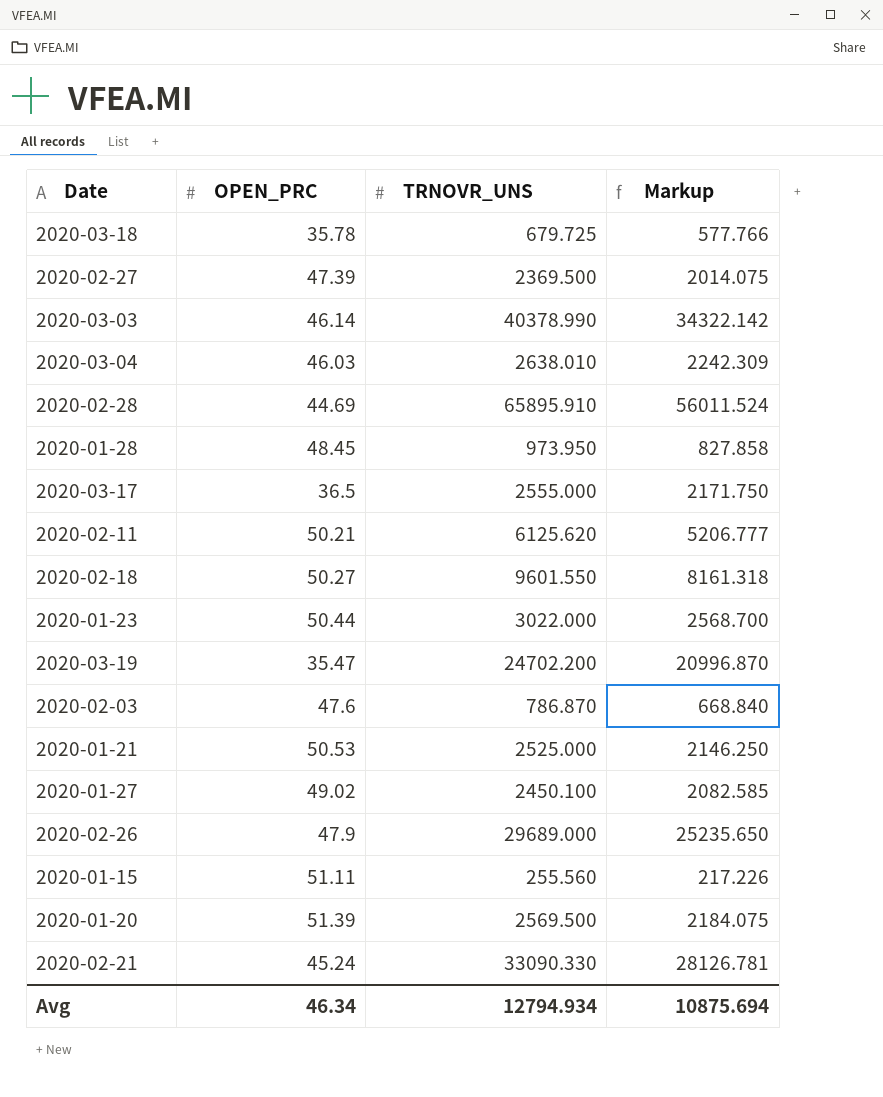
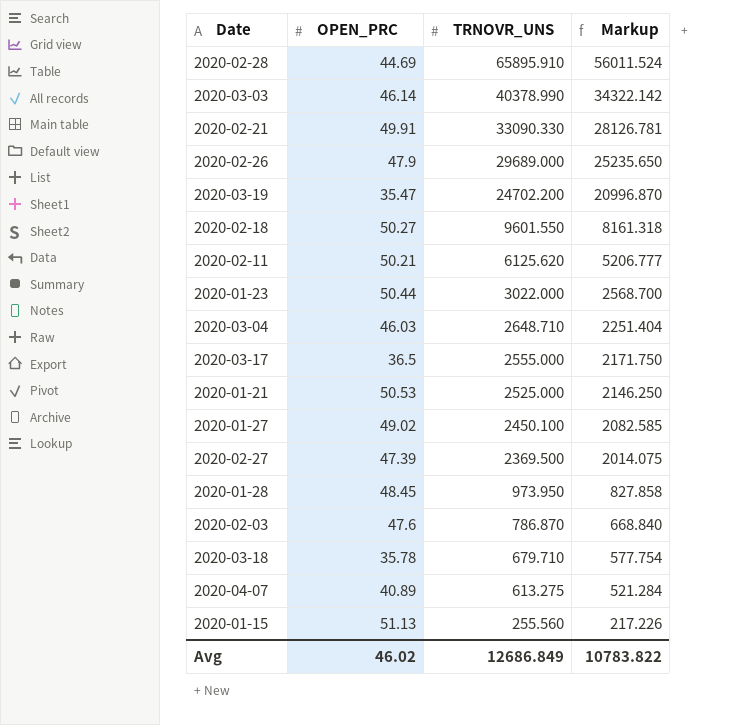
row order: none -> TRNOVR_UNS descending
row 2020-01-20: 51.39 | 2569.500 | 2184.075 -> none
2020-02-21 | OPEN_PRC: 45.24 -> 49.91
2020-03-04 | TRNOVR_UNS: 2638.010 -> 2648.710
2020-03-04 | Markup: 2242.309 -> 2251.404
2020-03-18 | TRNOVR_UNS: 679.725 -> 679.710
2020-03-18 | Markup: 577.766 -> 577.754
row 2020-04-07: none -> 40.89 | 613.275 | 521.284
2020-01-15 | OPEN_PRC: 51.11 -> 51.13
Avg | OPEN_PRC: 46.34 -> 46.02
Avg | TRNOVR_UNS: 12794.934 -> 12686.849
Avg | Markup: 10875.694 -> 10783.822

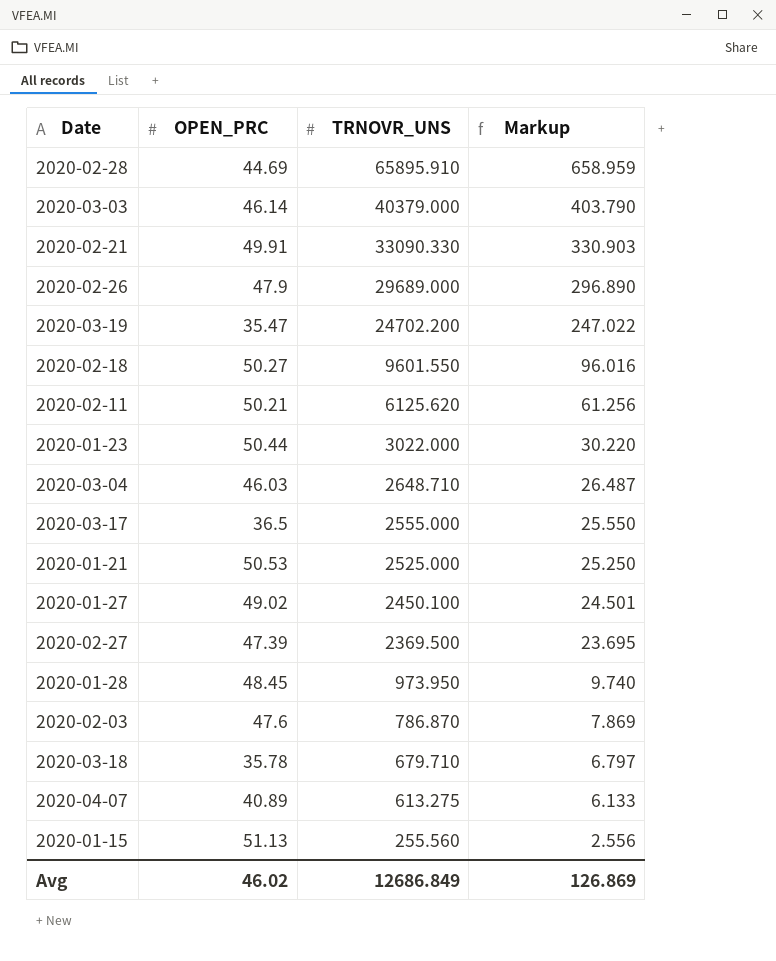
column Markup | formula: [TRNOVR_UNS] * 0.85 -> [TRNOVR_UNS] * 0.01
2020-03-03 | TRNOVR_UNS: 40378.990 -> 40379.000
Avg | Markup: 10783.822 -> 126.869

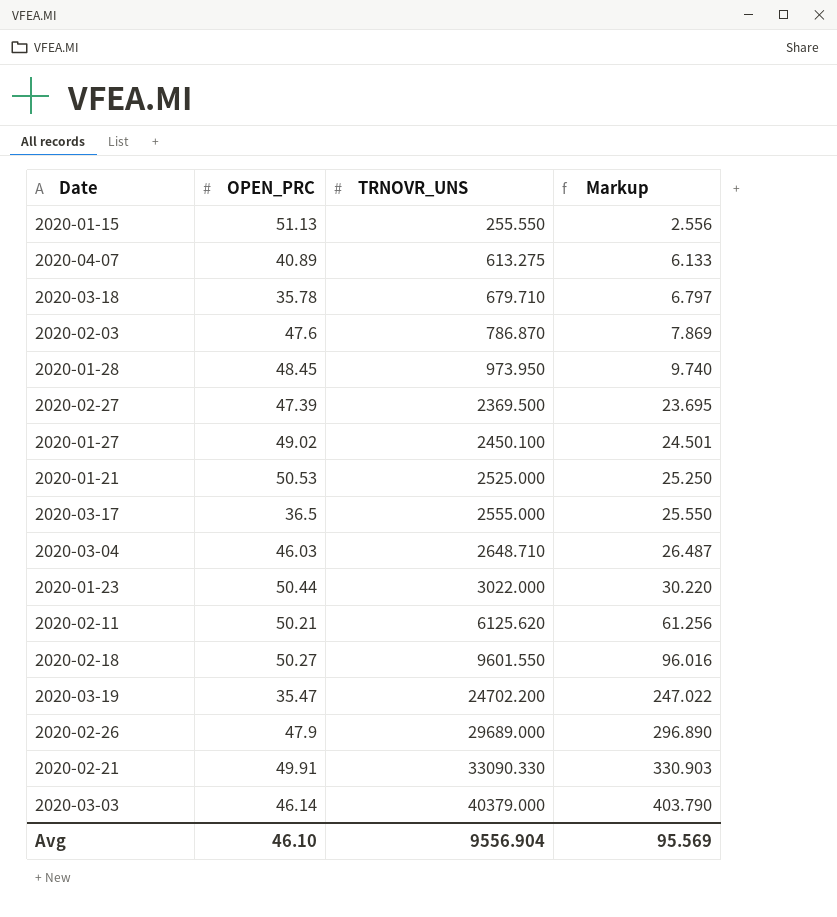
row order: TRNOVR_UNS descending -> TRNOVR_UNS ascending
row 2020-02-28: 44.69 | 65895.910 | 658.959 -> none
2020-01-15 | TRNOVR_UNS: 255.560 -> 255.550
Avg | OPEN_PRC: 46.02 -> 46.10
Avg | TRNOVR_UNS: 12686.849 -> 9556.904
Avg | Markup: 126.869 -> 95.569

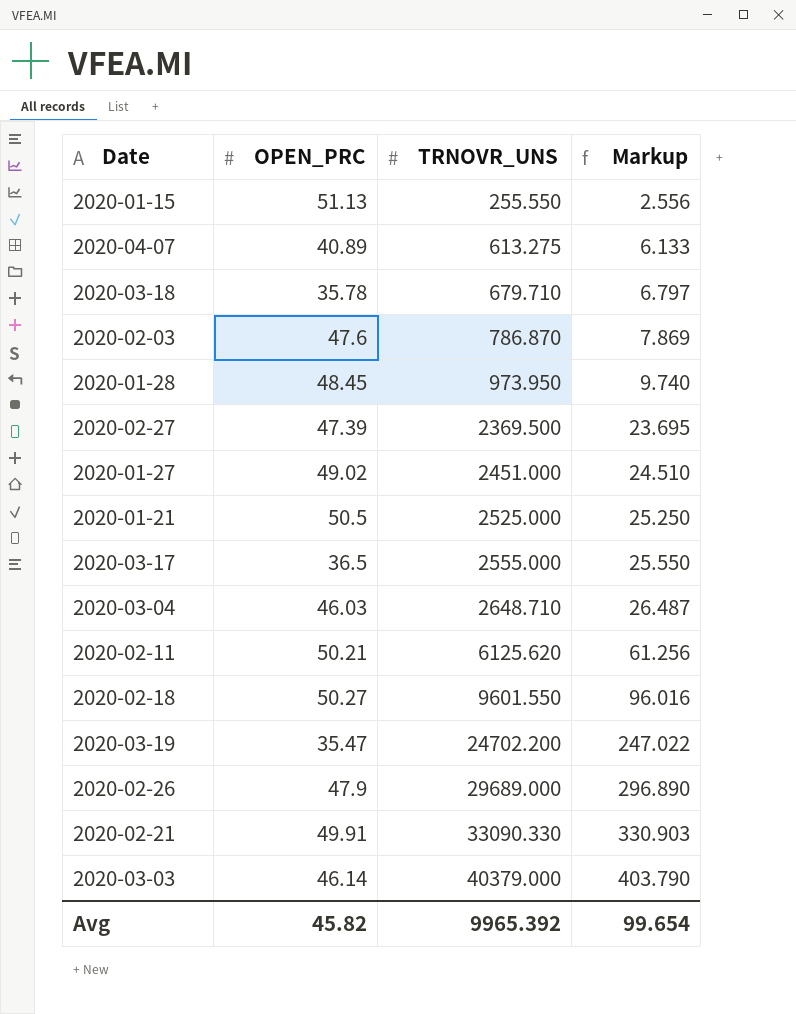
row 2020-01-23: 50.44 | 3022.000 | 30.220 -> none
2020-01-27 | TRNOVR_UNS: 2450.100 -> 2451.000
2020-01-27 | Markup: 24.501 -> 24.510
2020-01-21 | OPEN_PRC: 50.53 -> 50.5
Avg | OPEN_PRC: 46.10 -> 45.82
Avg | TRNOVR_UNS: 9556.904 -> 9965.392
Avg | Markup: 95.569 -> 99.654

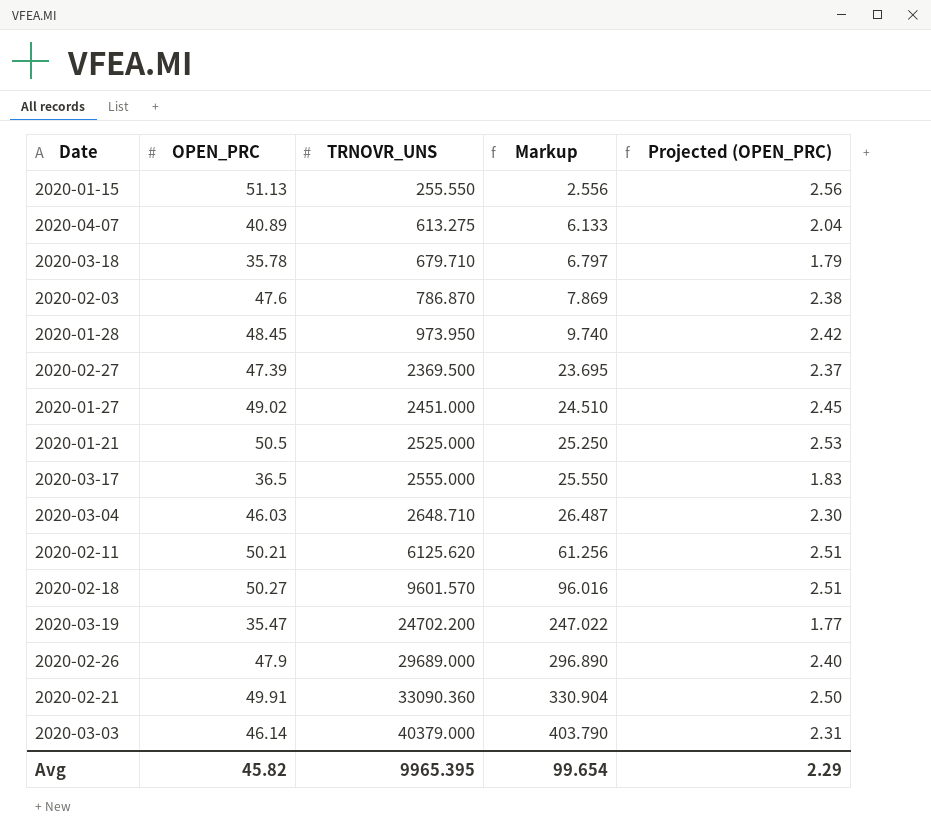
column Projected (OPEN_PRC) | formula: none -> [OPEN_PRC] * 0.05
2020-02-18 | TRNOVR_UNS: 9601.550 -> 9601.570
2020-02-21 | TRNOVR_UNS: 33090.330 -> 33090.360
2020-02-21 | Markup: 330.903 -> 330.904
Avg | TRNOVR_UNS: 9965.392 -> 9965.395

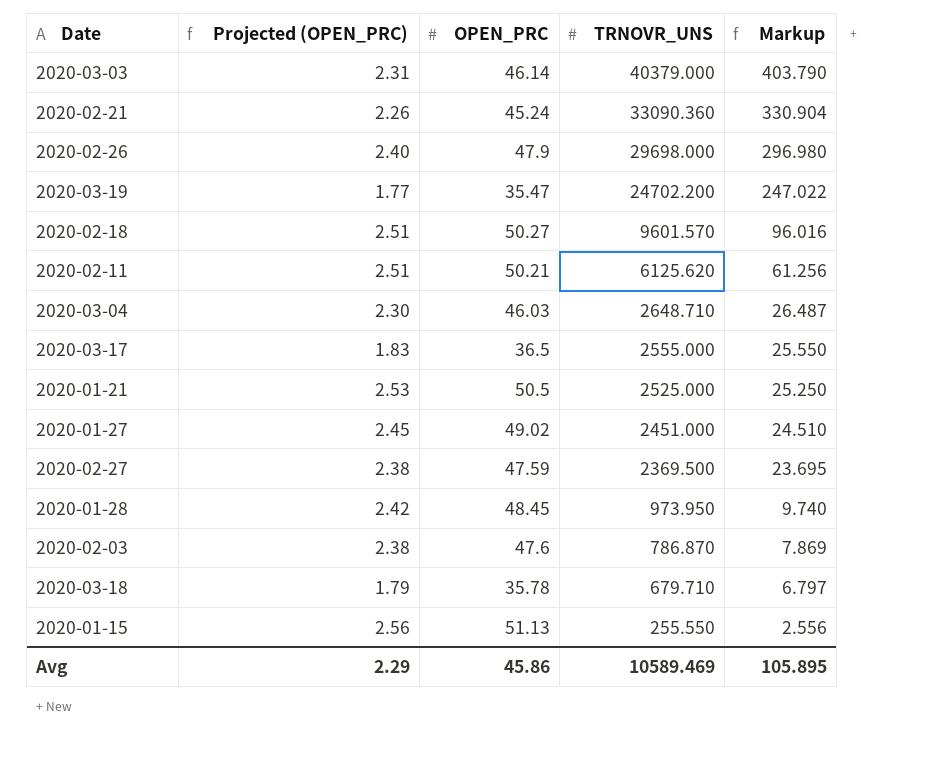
row order: TRNOVR_UNS ascending -> TRNOVR_UNS descending
column Projected (OPEN_PRC) | position: 5 -> 2
row 2020-04-07: 40.89 | 613.275 | 6.133 | 2.04 -> none
2020-02-21 | Projected (OPEN_PRC): 2.50 -> 2.26
2020-02-21 | OPEN_PRC: 49.91 -> 45.24
2020-02-26 | TRNOVR_UNS: 29689.000 -> 29698.000
2020-02-26 | Markup: 296.890 -> 296.980
2020-02-27 | Projected (OPEN_PRC): 2.37 -> 2.38
2020-02-27 | OPEN_PRC: 47.39 -> 47.59
Avg | OPEN_PRC: 45.82 -> 45.86
Avg | TRNOVR_UNS: 9965.395 -> 10589.469
Avg | Markup: 99.654 -> 105.895

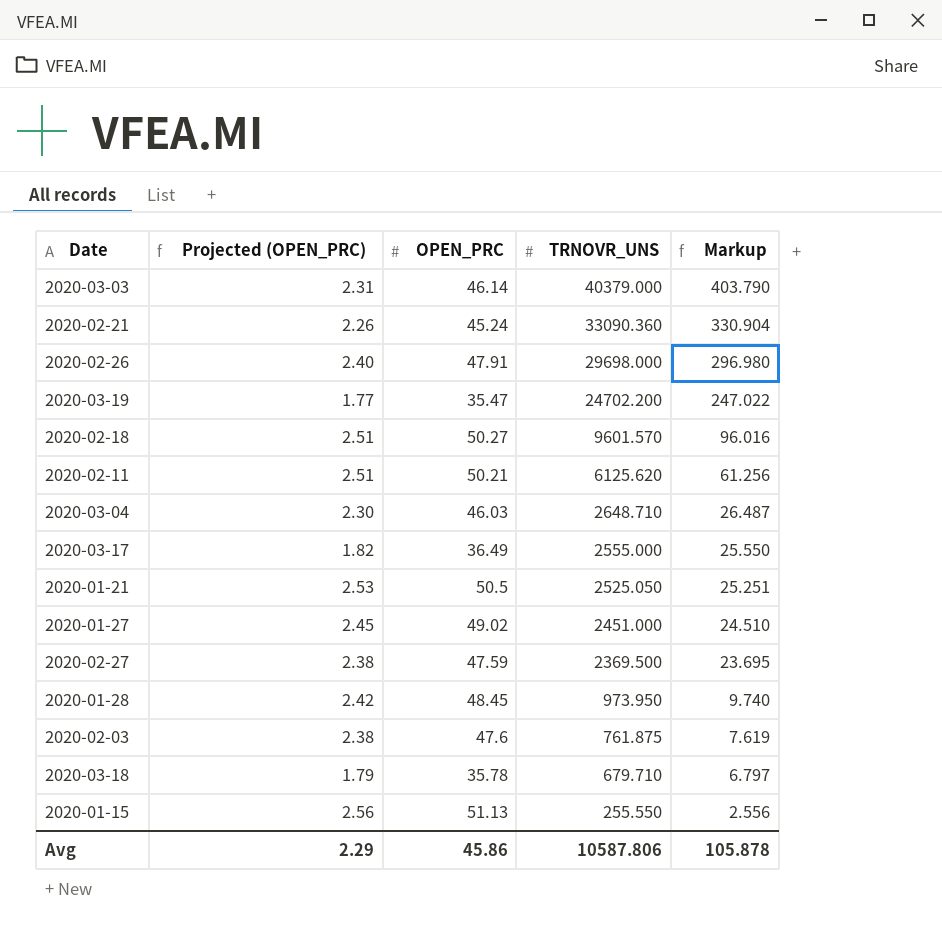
2020-02-26 | OPEN_PRC: 47.9 -> 47.91
2020-03-17 | Projected (OPEN_PRC): 1.83 -> 1.82
2020-03-17 | OPEN_PRC: 36.5 -> 36.49
2020-01-21 | TRNOVR_UNS: 2525.000 -> 2525.050
2020-01-21 | Markup: 25.250 -> 25.251
2020-02-03 | TRNOVR_UNS: 786.870 -> 761.875
2020-02-03 | Markup: 7.869 -> 7.619
Avg | TRNOVR_UNS: 10589.469 -> 10587.806
Avg | Markup: 105.895 -> 105.878

